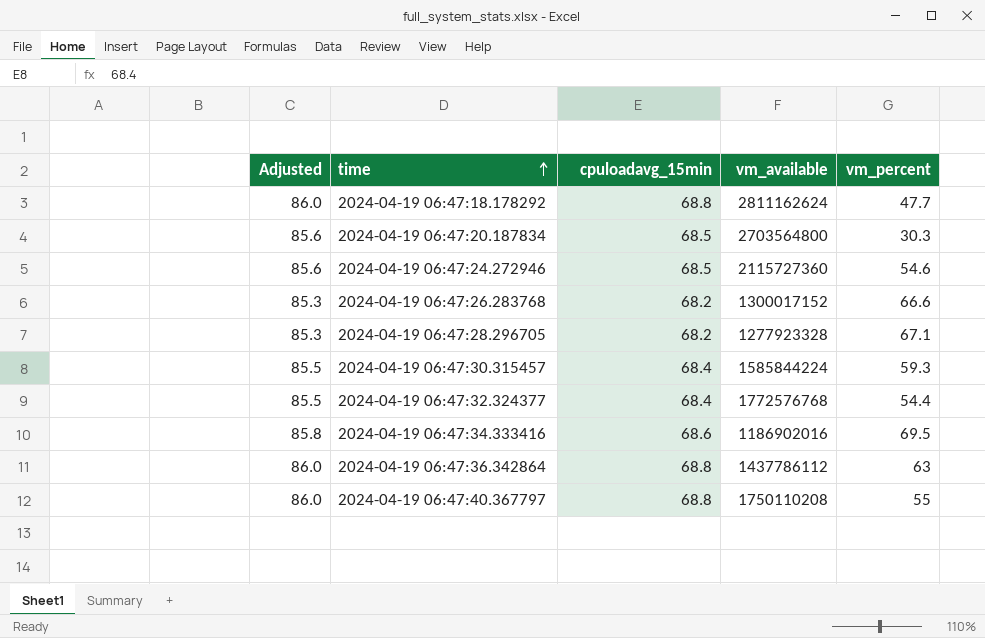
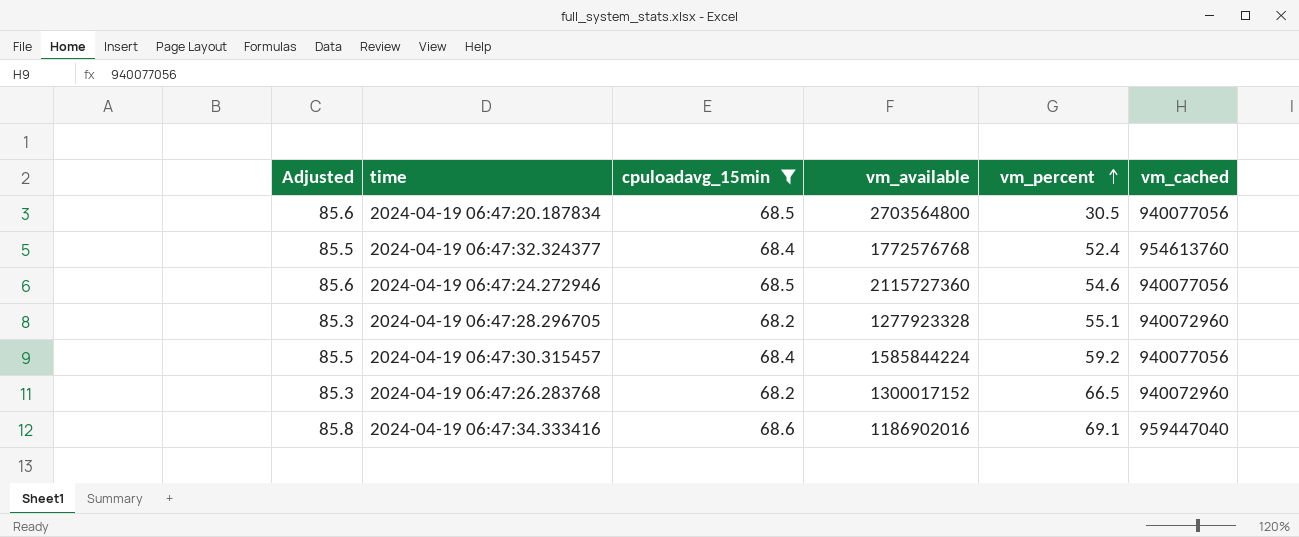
filter: none -> cpuloadavg_15min != 68.8
row order: time ascending -> vm_percent ascending
column vm_cached | position: none -> 6
2024-04-19 06:47:20.187834 | vm_percent: 30.3 -> 30.5
2024-04-19 06:47:32.324377 | vm_percent: 54.4 -> 52.4
2024-04-19 06:47:28.296705 | vm_percent: 67.1 -> 55.1
2024-04-19 06:47:30.315457 | vm_percent: 59.3 -> 59.2
2024-04-19 06:47:26.283768 | vm_percent: 66.6 -> 66.5
2024-04-19 06:47:34.333416 | vm_percent: 69.5 -> 69.1

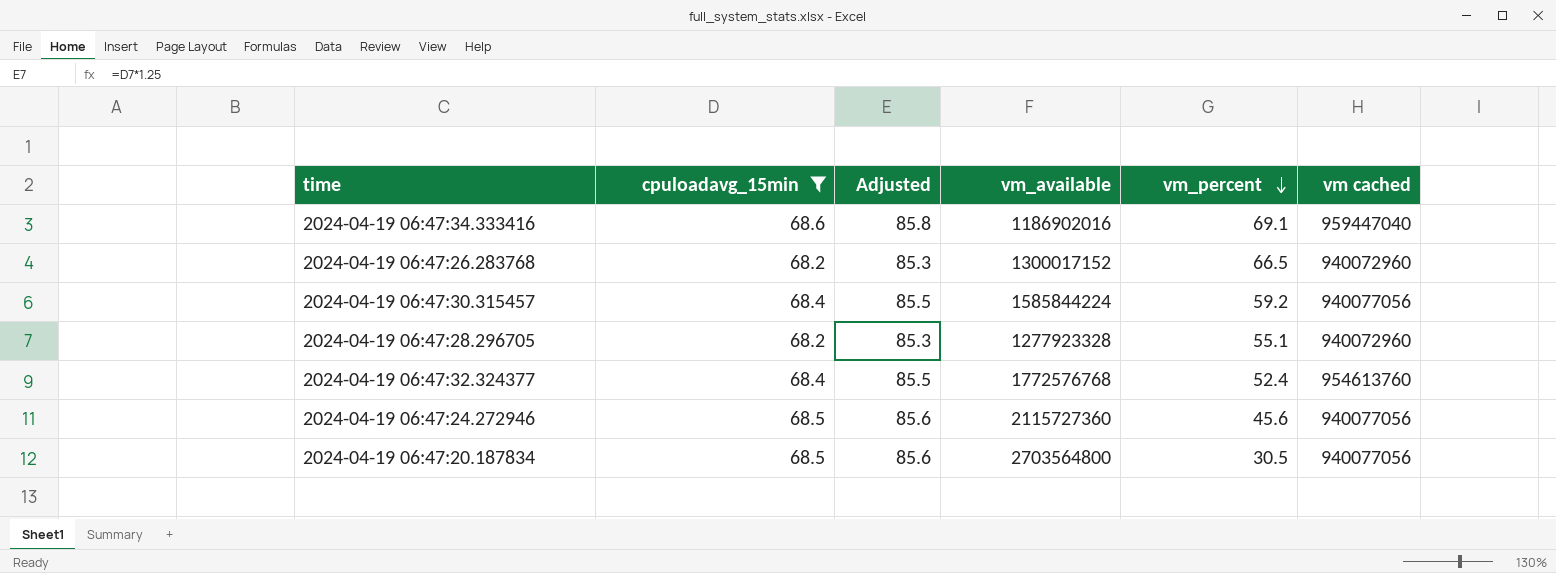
row order: vm_percent ascending -> vm_percent descending
column Adjusted | position: 1 -> 3
column name: vm_cached -> vm cached
2024-04-19 06:47:24.272946 | vm_percent: 54.6 -> 45.6

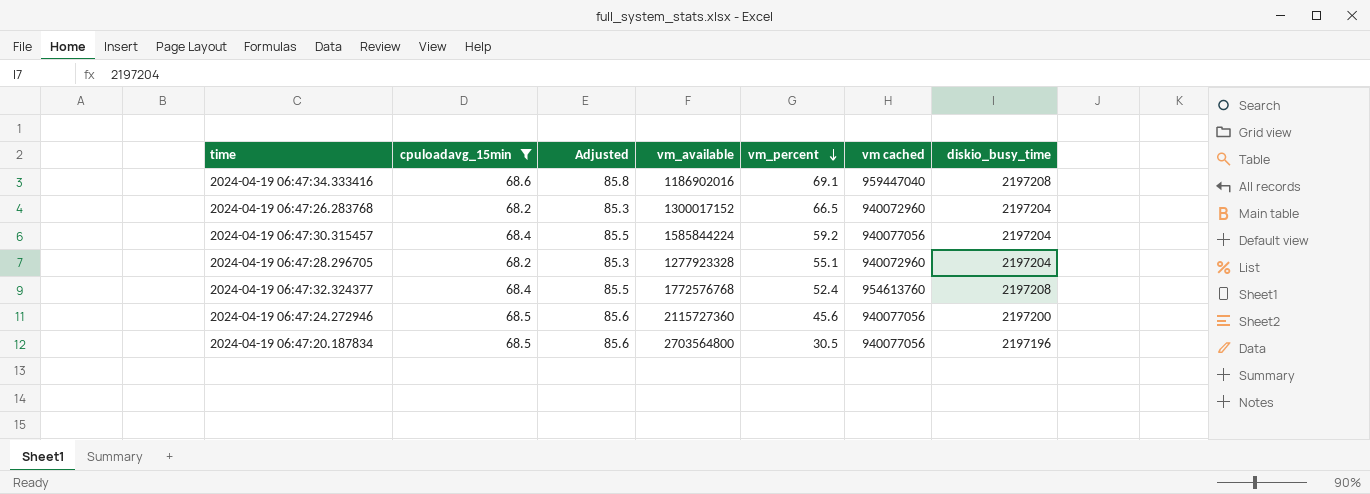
column diskio_busy_time | position: none -> 7

